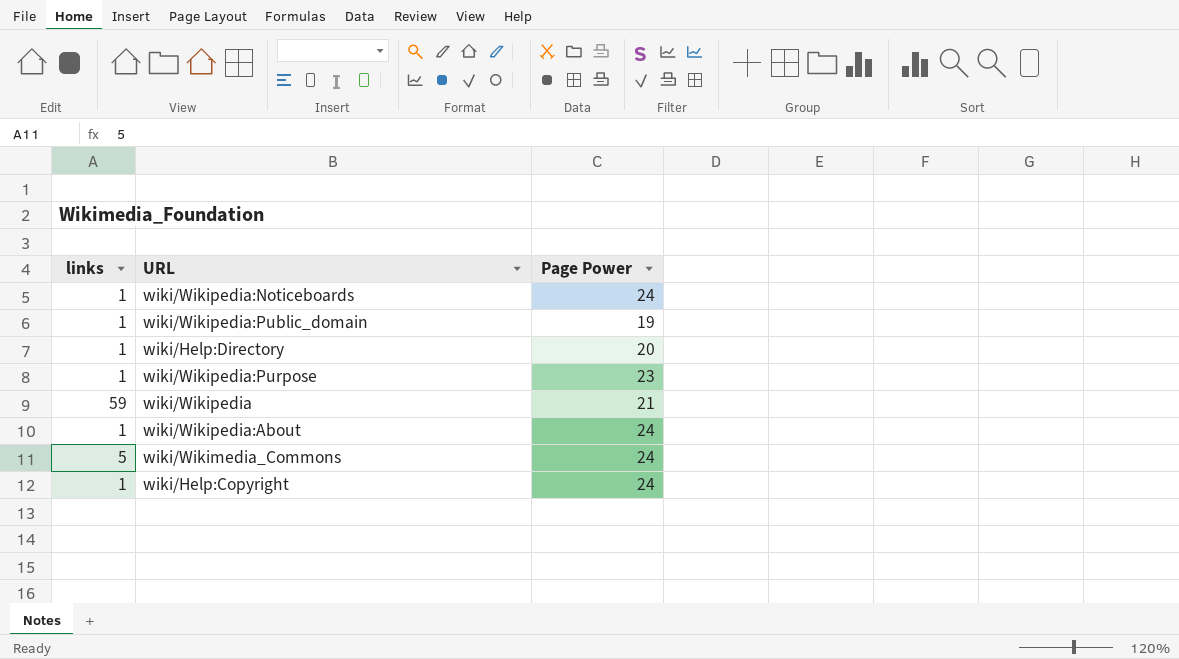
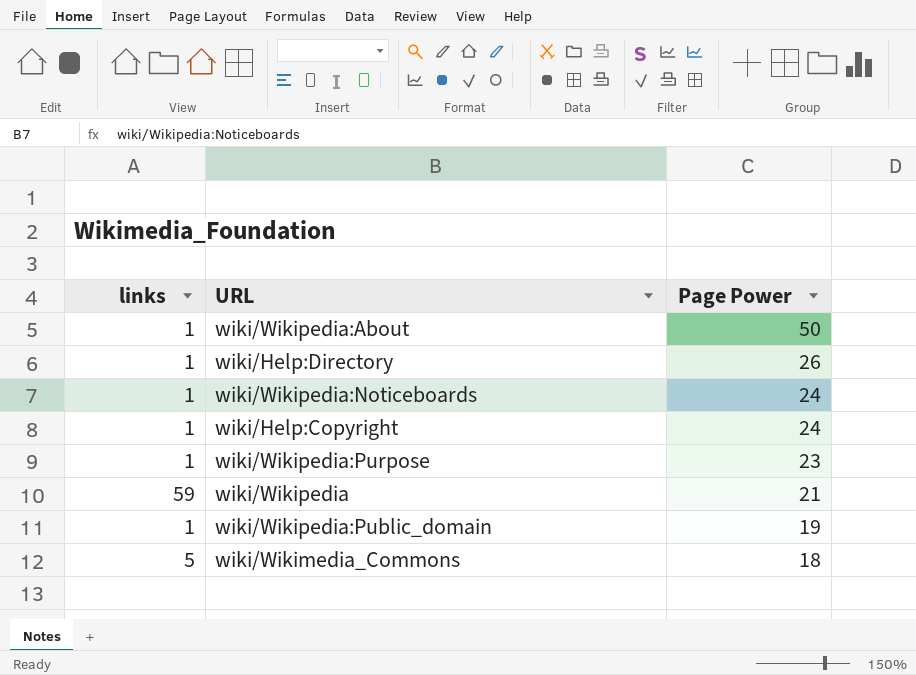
row order: none -> Page Power descending
wiki/Wikipedia:About | Page Power: 24 -> 50
wiki/Help:Directory | Page Power: 20 -> 26
wiki/Wikimedia_Commons | Page Power: 24 -> 18

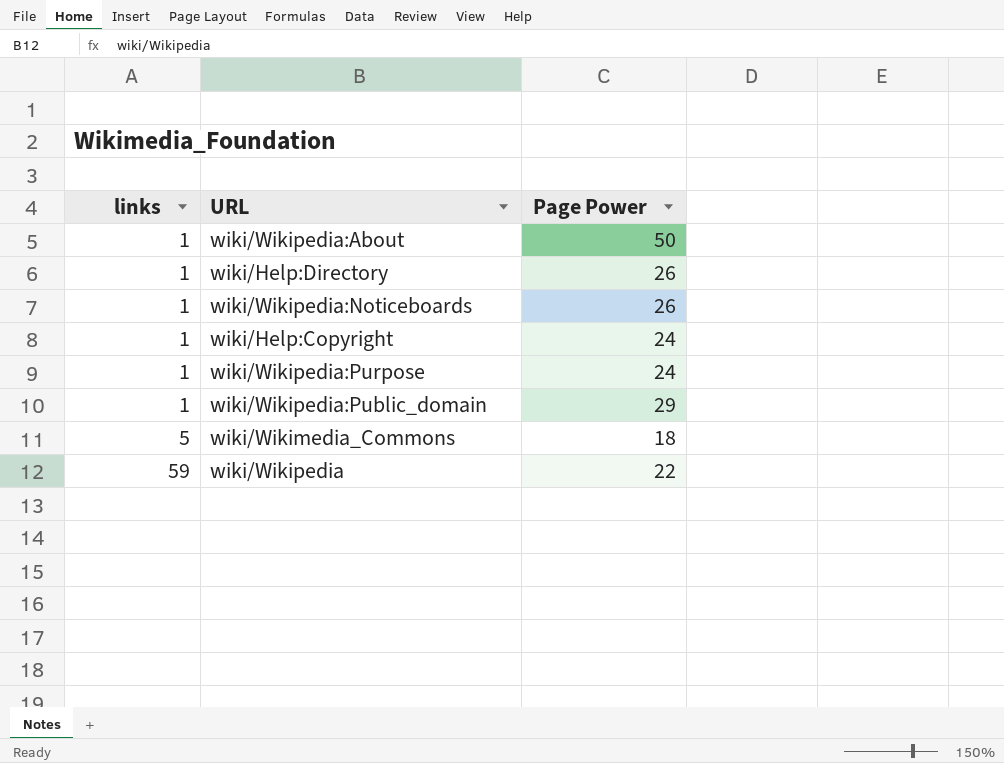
row order: Page Power descending -> links ascending
wiki/Wikipedia:Noticeboards | Page Power: 24 -> 26
wiki/Wikipedia:Purpose | Page Power: 23 -> 24
wiki/Wikipedia:Public_domain | Page Power: 19 -> 29
wiki/Wikipedia | Page Power: 21 -> 22

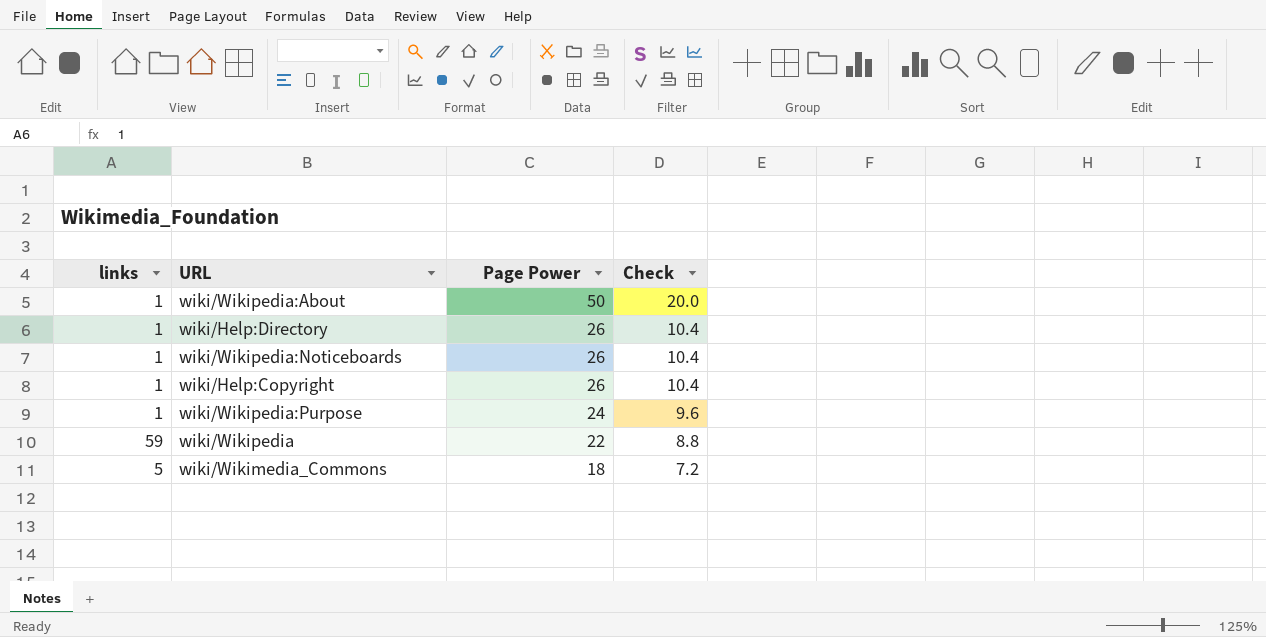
row order: links ascending -> Page Power descending
column Check | formula: none -> [Page Power] * 0.4
row wiki/Wikipedia:Public_domain: 1 | 29 -> none
wiki/Help:Copyright | Page Power: 24 -> 26

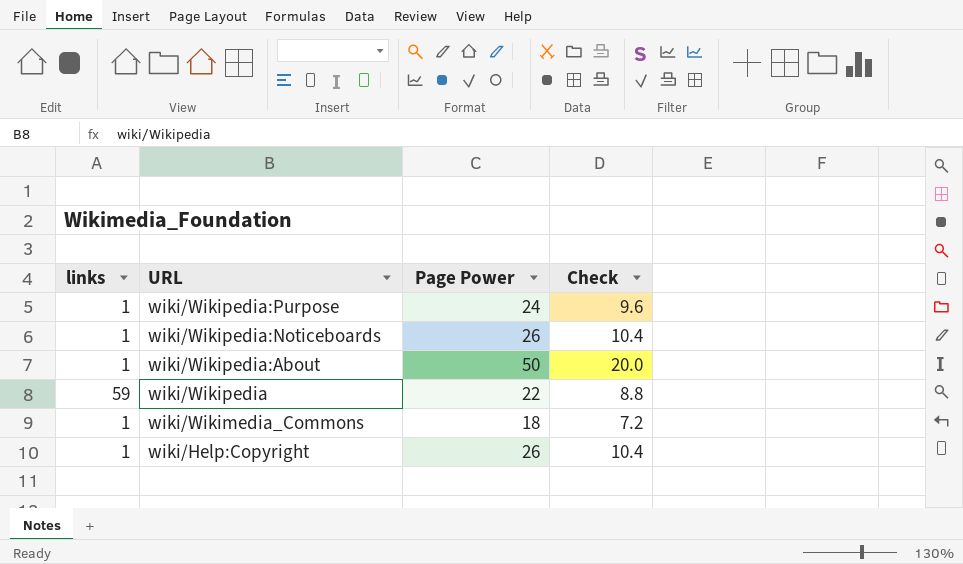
row order: Page Power descending -> URL descending
row wiki/Help:Directory: 1 | 26 | 10.4 -> none
wiki/Wikimedia_Commons | links: 5 -> 1

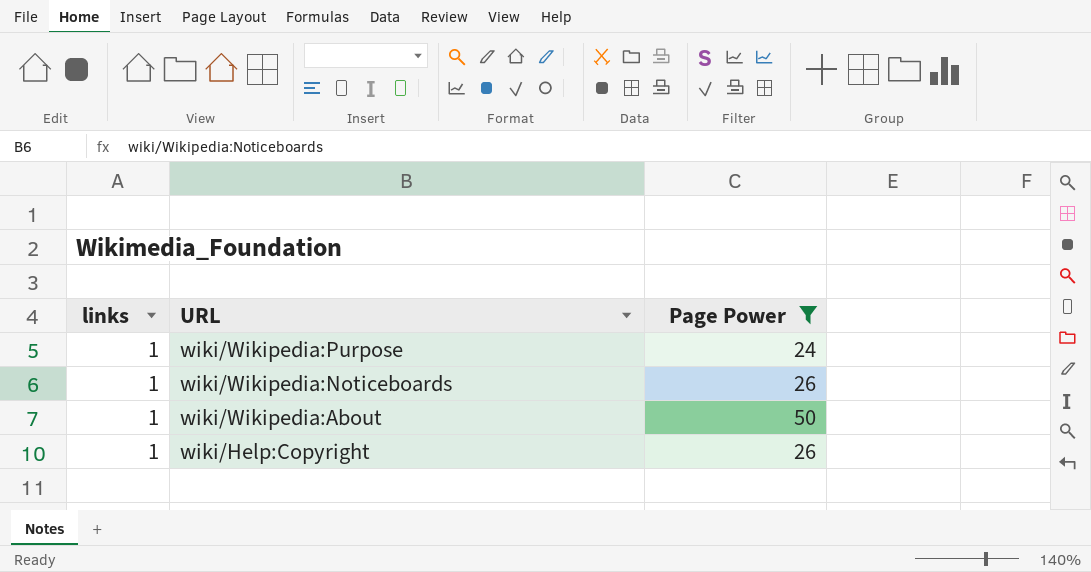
filter: none -> Page Power >= 24
column Check | formula: [Page Power] * 0.4 -> none

